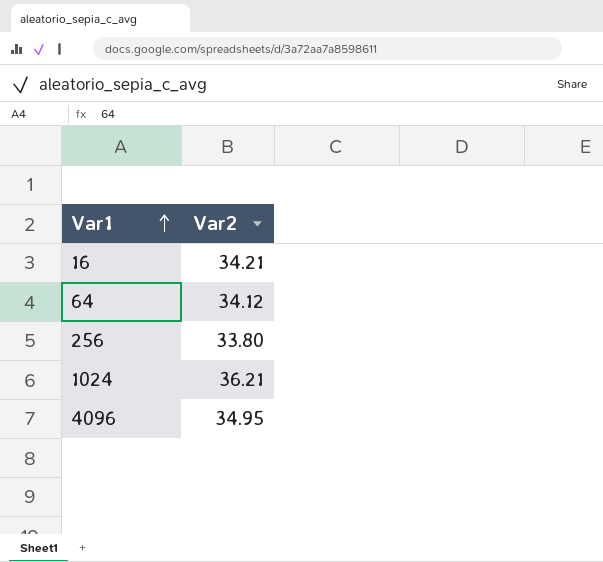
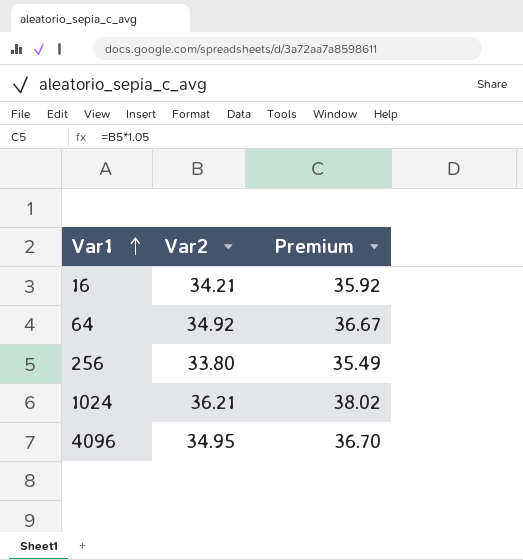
column Premium | formula: none -> [Var2] * 1.05
64 | Var2: 34.12 -> 34.92

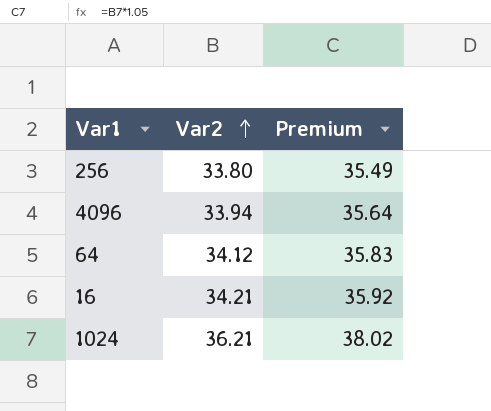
row order: Var1 ascending -> Var2 ascending
4096 | Var2: 34.95 -> 33.94
4096 | Premium: 36.70 -> 35.64
64 | Var2: 34.92 -> 34.12
64 | Premium: 36.67 -> 35.83

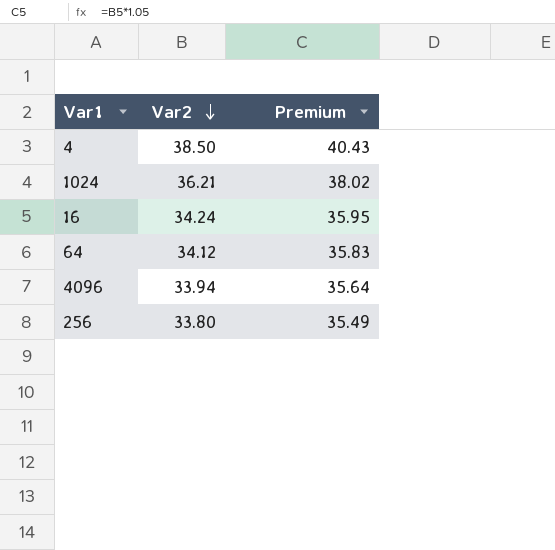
row order: Var2 ascending -> Var2 descending
row 4: none -> 38.50 | 40.43
16 | Var2: 34.21 -> 34.24
16 | Premium: 35.92 -> 35.95

